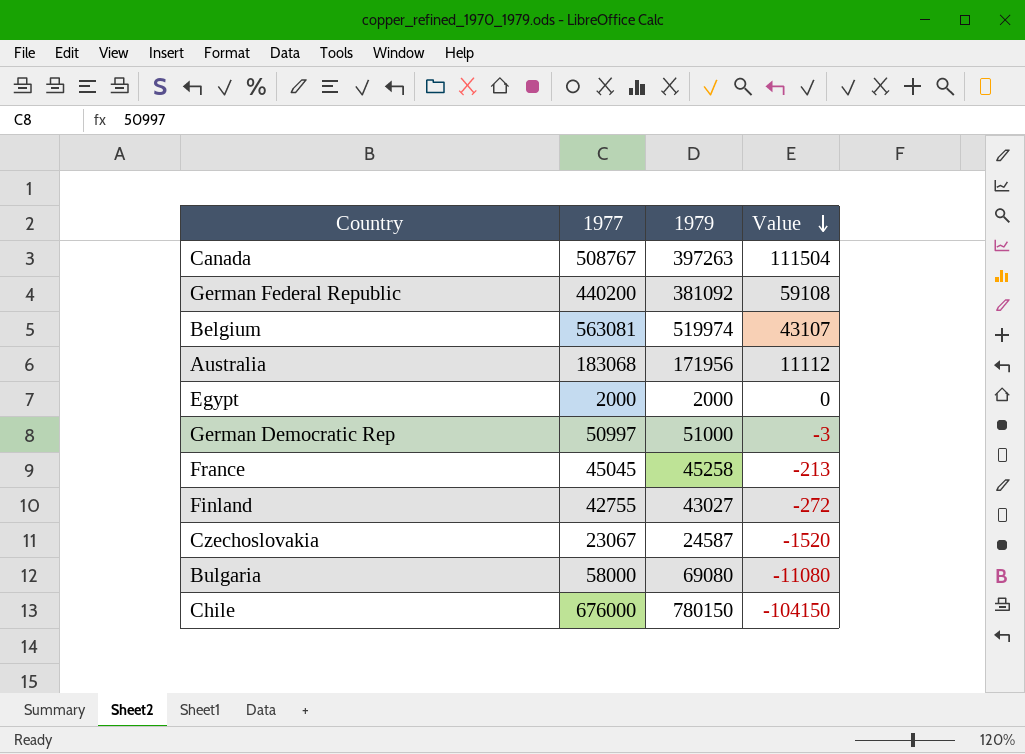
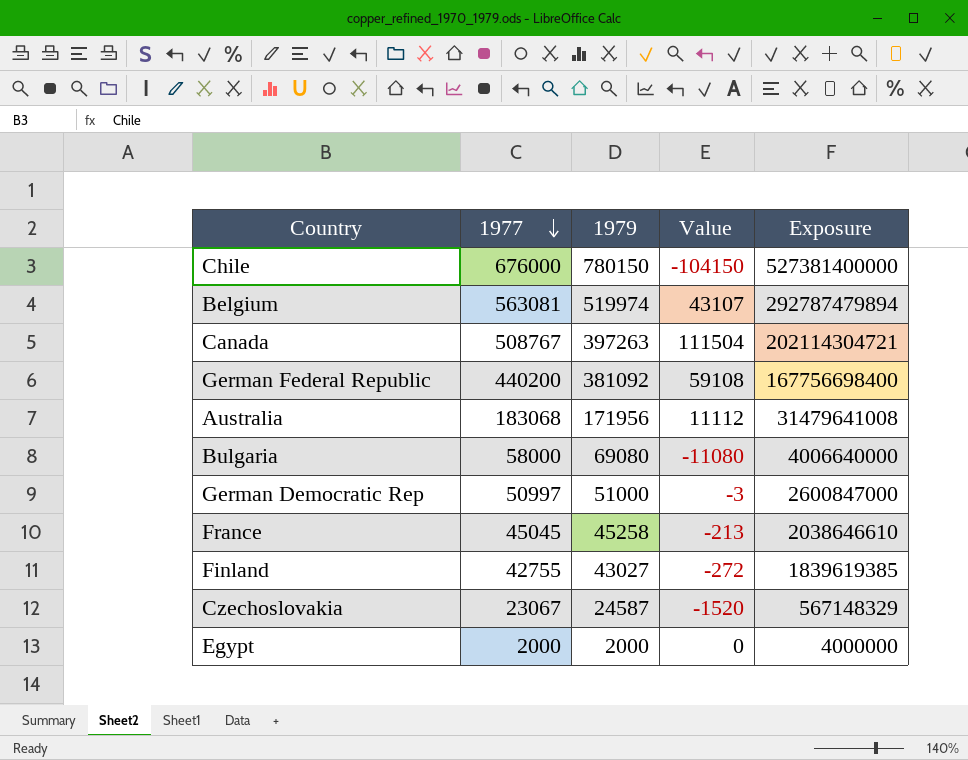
row order: Value descending -> 1977 descending
column Exposure | formula: none -> [1977] * [1979]

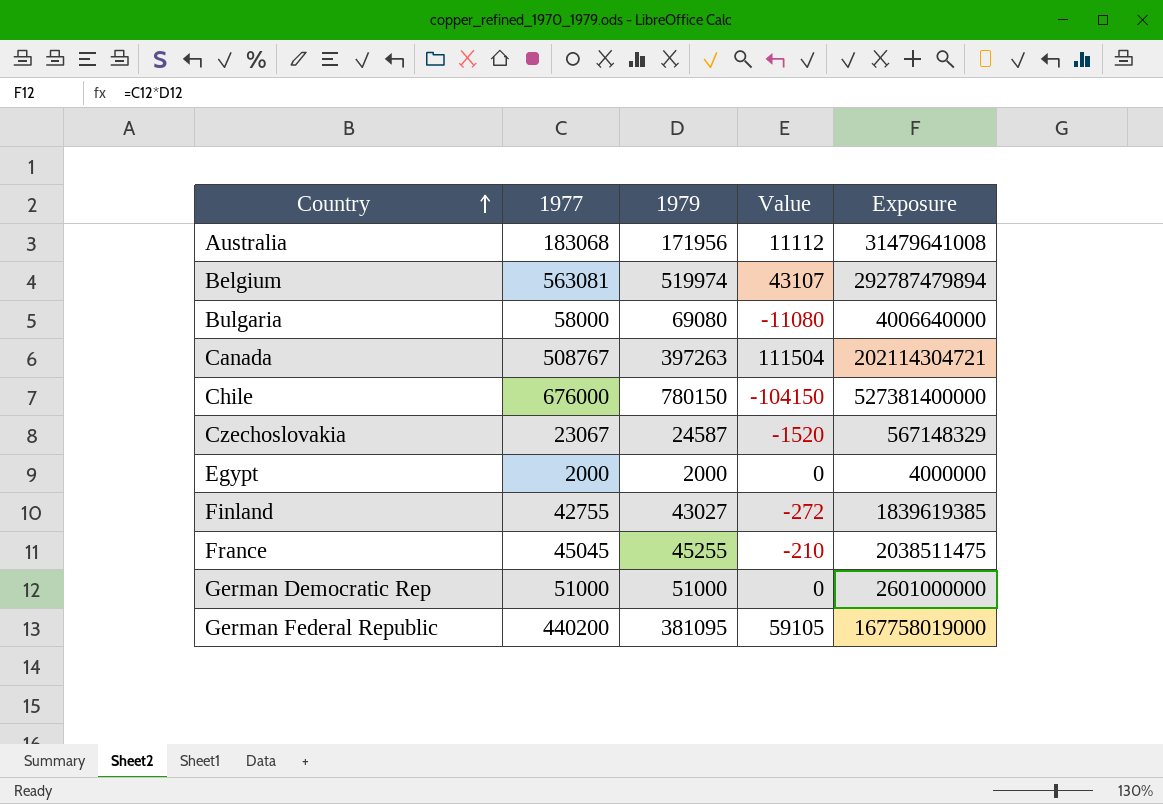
row order: 1977 descending -> Country ascending
France | 1979: 45258 -> 45255
France | Value: -213 -> -210
France | Exposure: 2038646610 -> 2038511475
German Democratic Rep | 1977: 50997 -> 51000
German Democratic Rep | Value: -3 -> 0
German Democratic Rep | Exposure: 2600847000 -> 2601000000
German Federal Republic | 1979: 381092 -> 381095
German Federal Republic | Value: 59108 -> 59105
German Federal Republic | Exposure: 167756698400 -> 167758019000

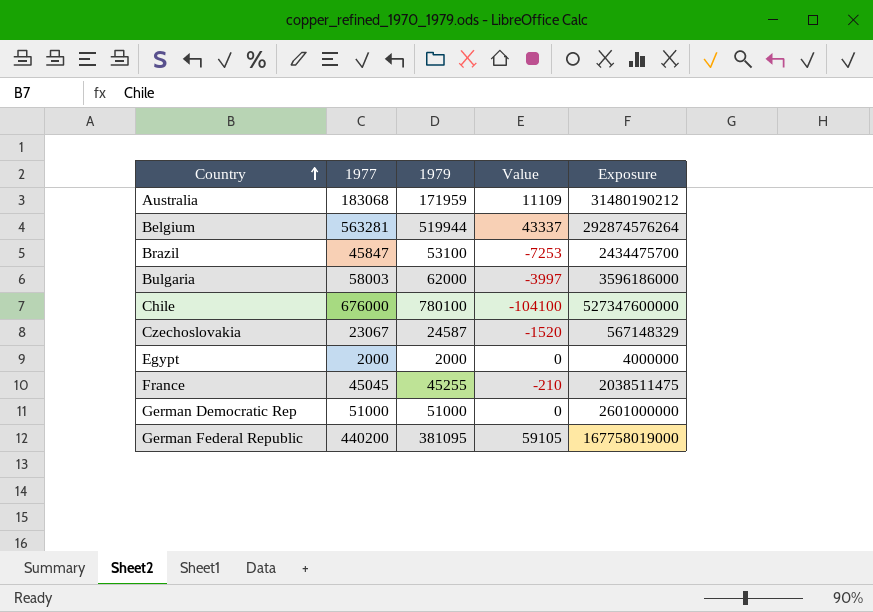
row Canada: 508767 | 397263 | 111504 | 202114304721 -> none
row Finland: 42755 | 43027 | -272 | 1839619385 -> none
Australia | 1979: 171956 -> 171959
Australia | Value: 11112 -> 11109
Australia | Exposure: 31479641008 -> 31480190212
Belgium | 1977: 563081 -> 563281
Belgium | 1979: 519974 -> 519944
Belgium | Value: 43107 -> 43337
Belgium | Exposure: 292787479894 -> 292874576264
row Brazil: none -> 45847 | 53100 | -7253 | 2434475700
Bulgaria | 1977: 58000 -> 58003
Bulgaria | 1979: 69080 -> 62000
Bulgaria | Value: -11080 -> -3997
Bulgaria | Exposure: 4006640000 -> 3596186000
Chile | 1979: 780150 -> 780100
Chile | Value: -104150 -> -104100
Chile | Exposure: 527381400000 -> 527347600000

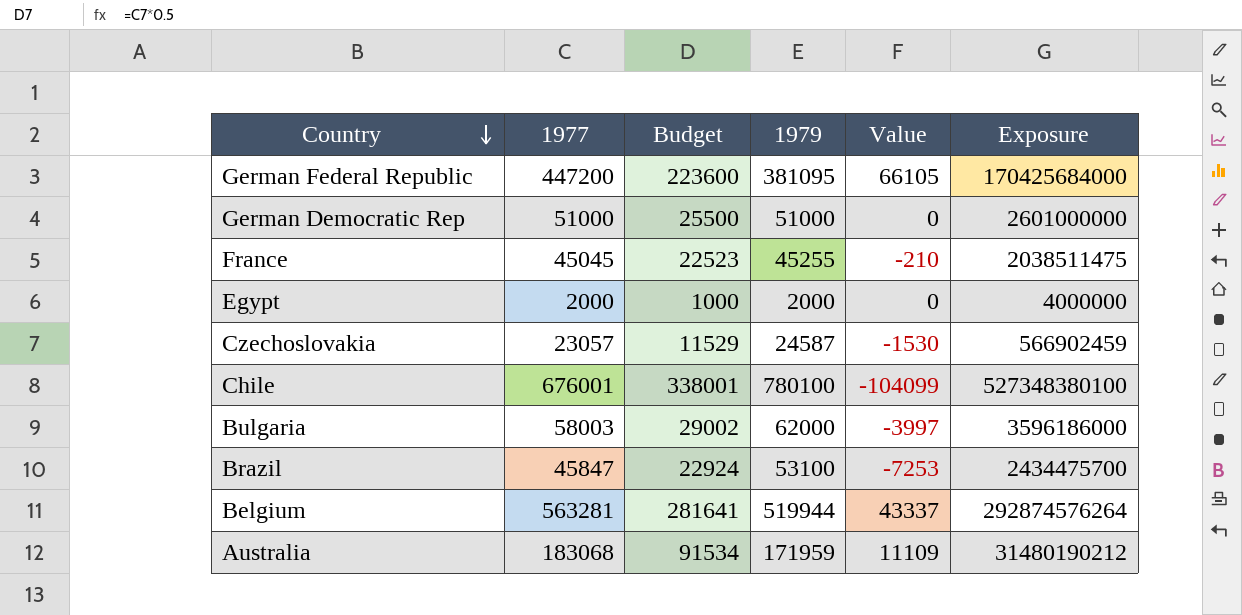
row order: Country ascending -> Country descending
column Budget | formula: none -> [1977] * 0.5
German Federal Republic | 1977: 440200 -> 447200
German Federal Republic | Value: 59105 -> 66105
German Federal Republic | Exposure: 167758019000 -> 170425684000
Czechoslovakia | 1977: 23067 -> 23057
Czechoslovakia | Value: -1520 -> -1530
Czechoslovakia | Exposure: 567148329 -> 566902459
Chile | 1977: 676000 -> 676001
Chile | Value: -104100 -> -104099
Chile | Exposure: 527347600000 -> 527348380100

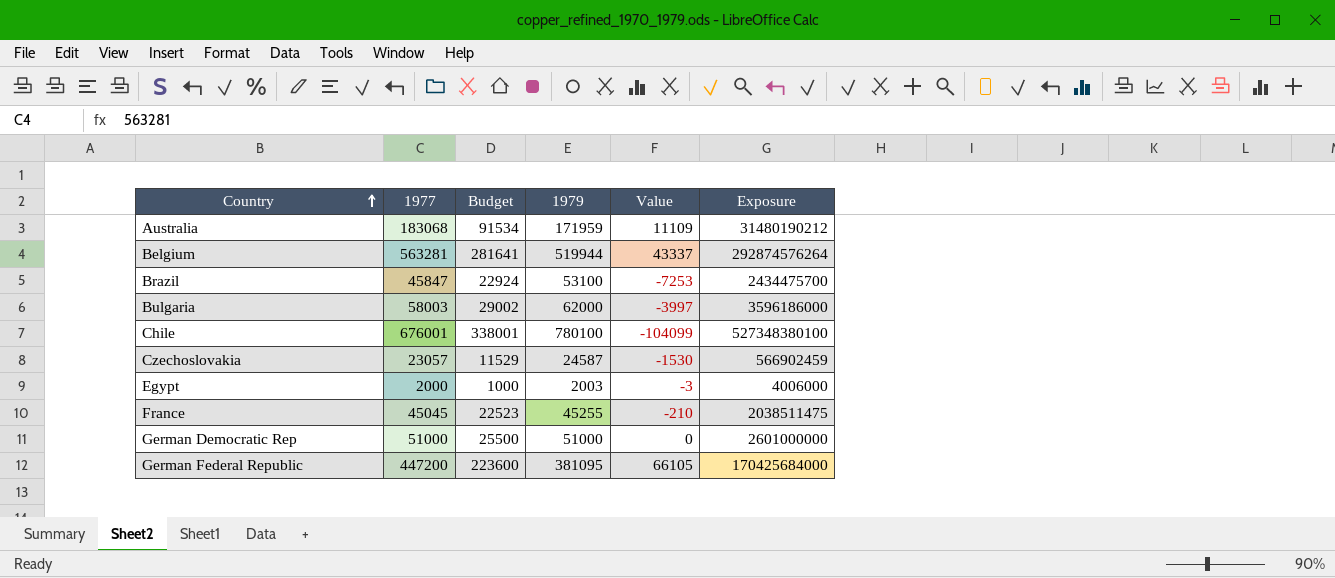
row order: Country descending -> Country ascending
Egypt | 1979: 2000 -> 2003
Egypt | Value: 0 -> -3
Egypt | Exposure: 4000000 -> 4006000

